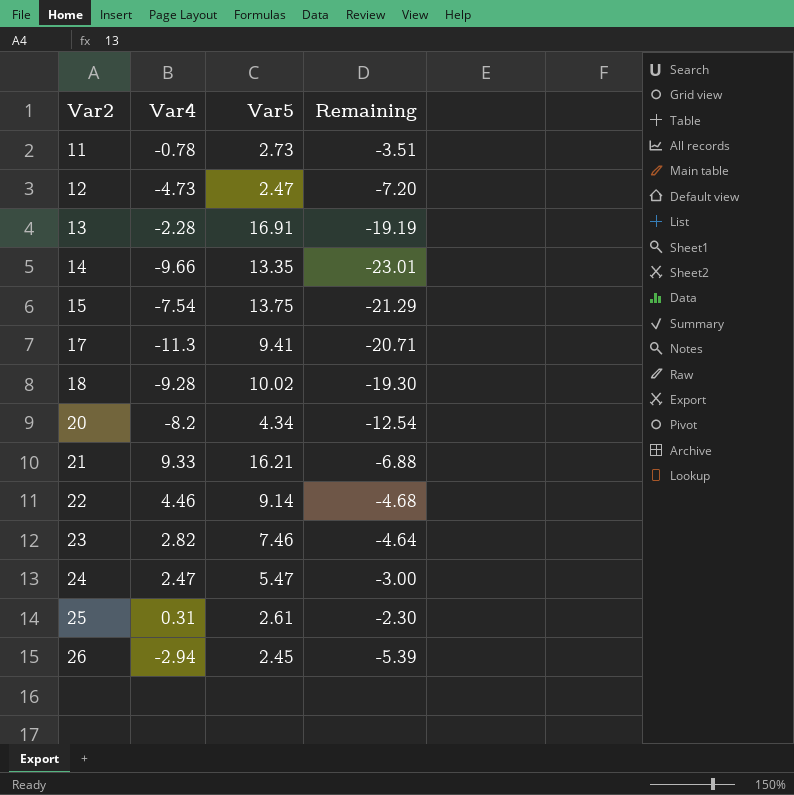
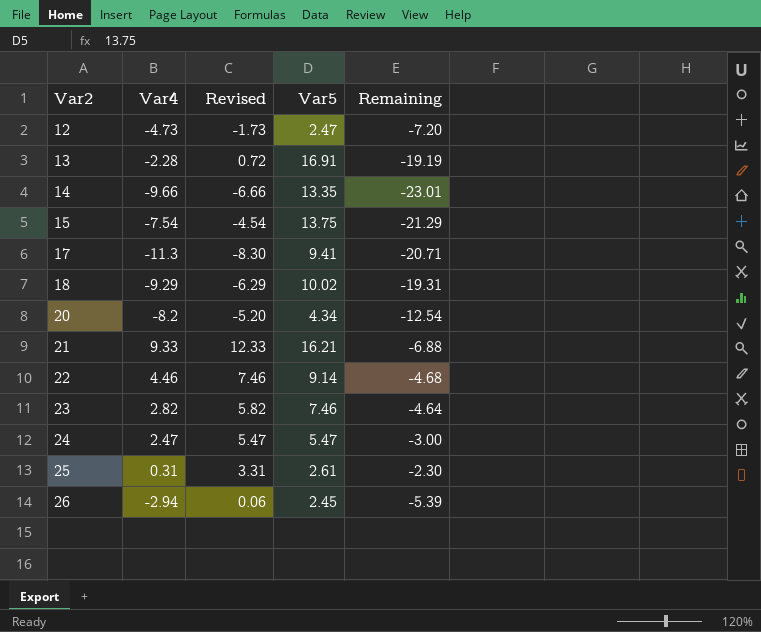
column Revised | formula: none -> [Var4] + 3
row 11: -0.78 | 2.73 | -3.51 -> none
18 | Var4: -9.28 -> -9.29
18 | Remaining: -19.30 -> -19.31

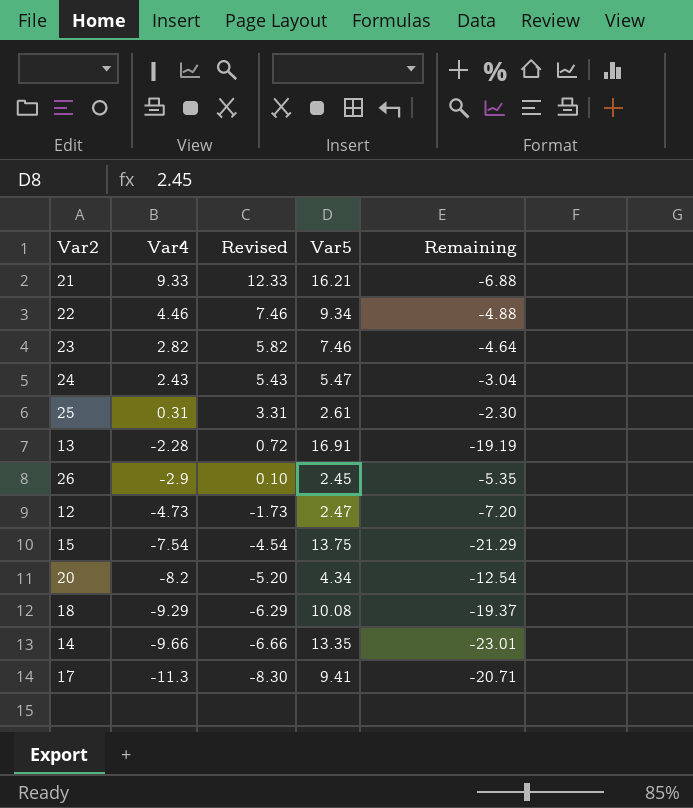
row order: Var2 ascending -> Var4 descending
22 | Var5: 9.14 -> 9.34
22 | Remaining: -4.68 -> -4.88
24 | Var4: 2.47 -> 2.43
24 | Revised: 5.47 -> 5.43
24 | Remaining: -3.00 -> -3.04
26 | Var4: -2.94 -> -2.9
26 | Revised: 0.06 -> 0.10
26 | Remaining: -5.39 -> -5.35
18 | Var5: 10.02 -> 10.08
18 | Remaining: -19.31 -> -19.37

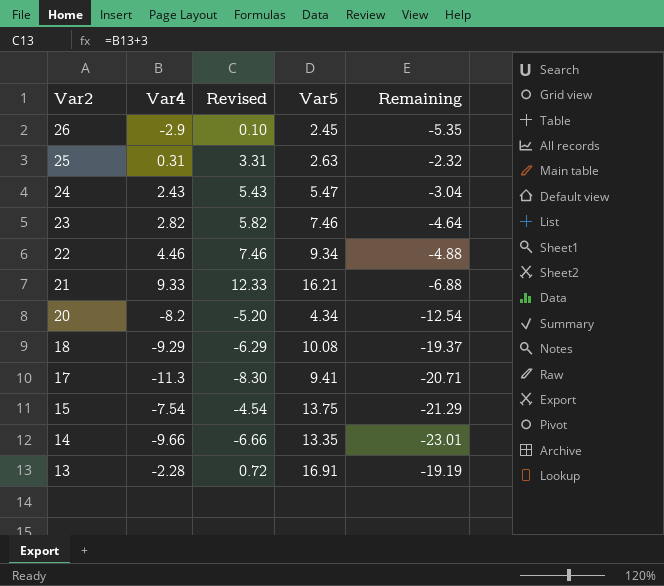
row order: Var4 descending -> Var2 descending
row 12: -4.73 | -1.73 | 2.47 | -7.20 -> none
25 | Var5: 2.61 -> 2.63
25 | Remaining: -2.30 -> -2.32

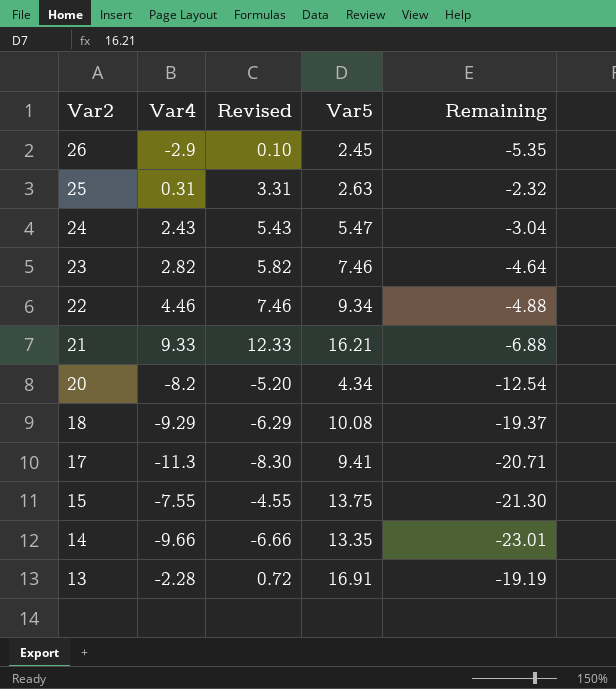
15 | Var4: -7.54 -> -7.55
15 | Revised: -4.54 -> -4.55
15 | Remaining: -21.29 -> -21.30

